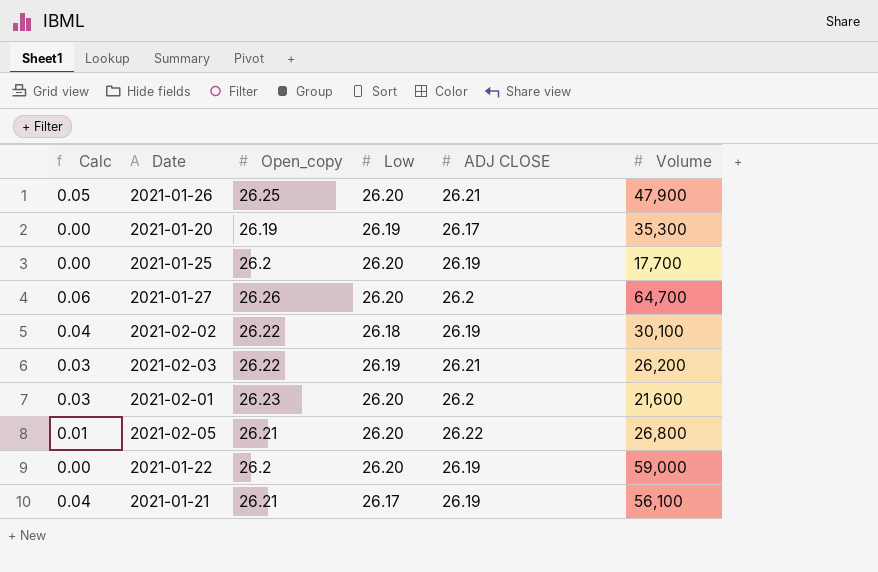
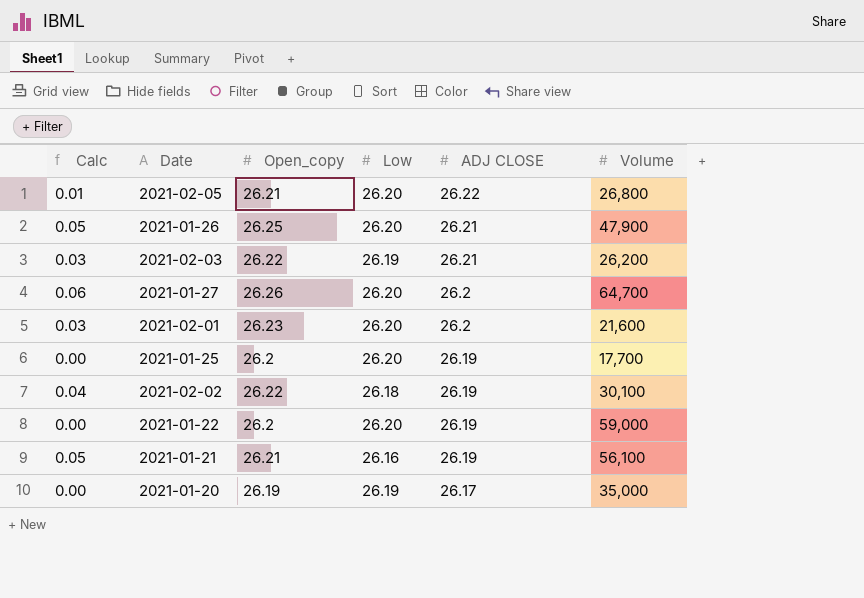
row order: none -> ADJ CLOSE descending
2021-01-21 | Calc: 0.04 -> 0.05
2021-01-21 | Low: 26.17 -> 26.16
2021-01-20 | Volume: 35,300 -> 35,000

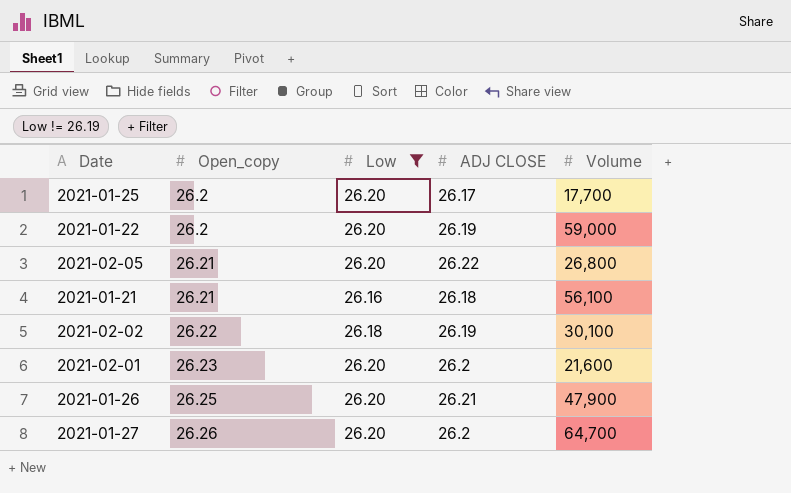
filter: none -> Low != 26.19
row order: ADJ CLOSE descending -> Open_copy ascending
column Calc | formula: [Open_copy] - [Low] -> none
2021-01-25 | ADJ CLOSE: 26.19 -> 26.17
2021-01-21 | ADJ CLOSE: 26.19 -> 26.18

